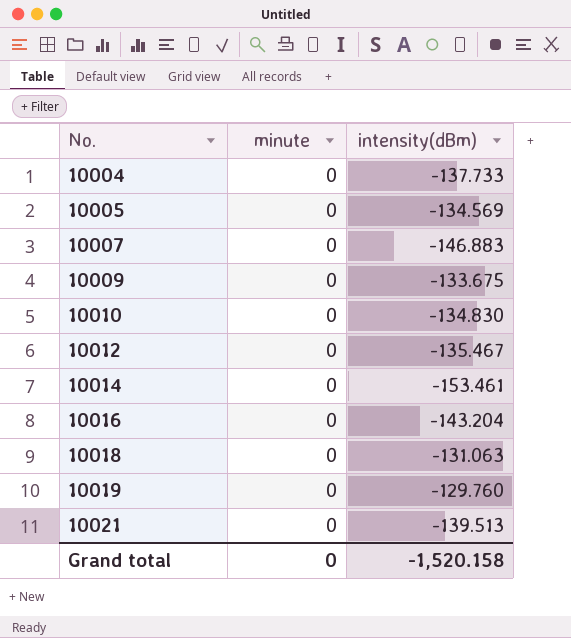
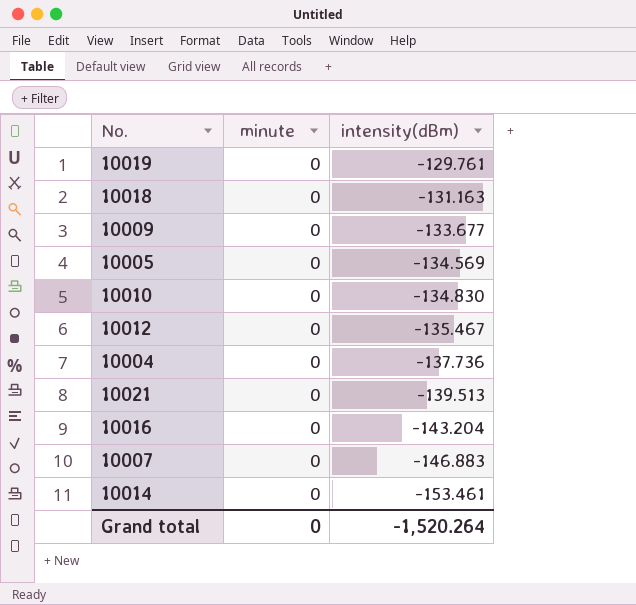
row order: No. ascending -> intensity(dBm) descending
10019 | intensity(dBm): -129.760 -> -129.761
10018 | intensity(dBm): -131.063 -> -131.163
10009 | intensity(dBm): -133.675 -> -133.677
10004 | intensity(dBm): -137.733 -> -137.736
Grand total | intensity(dBm): -1,520.158 -> -1,520.264

